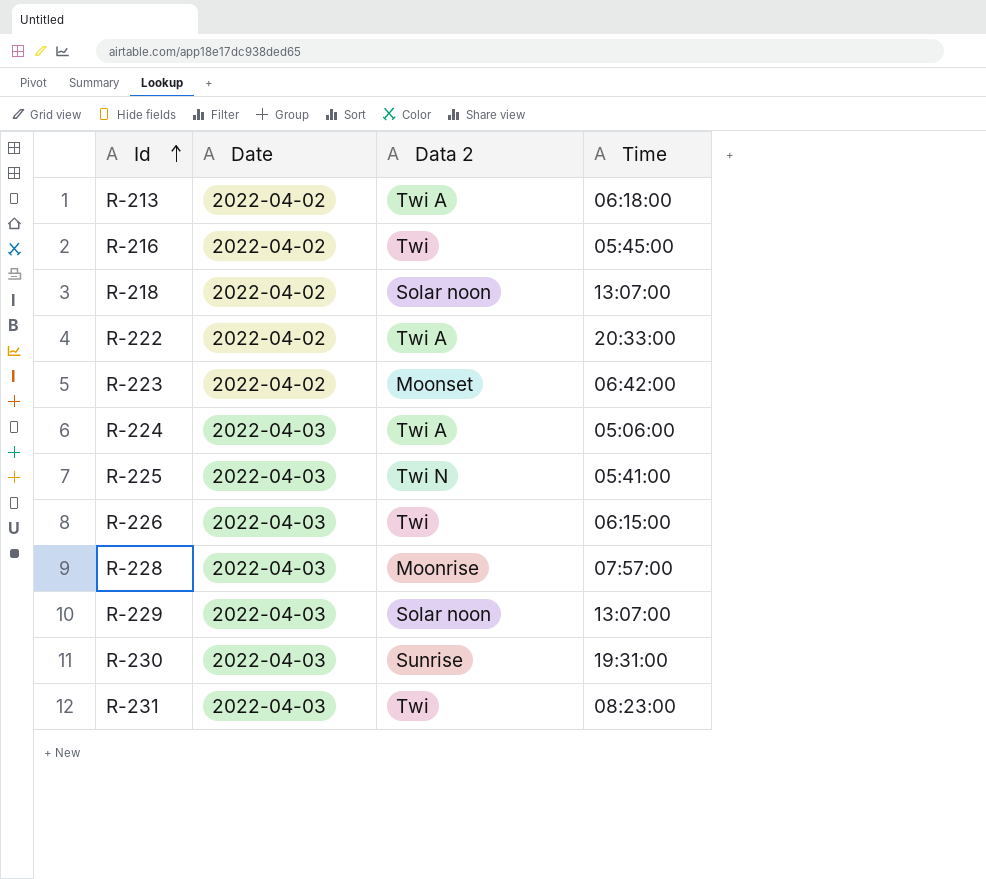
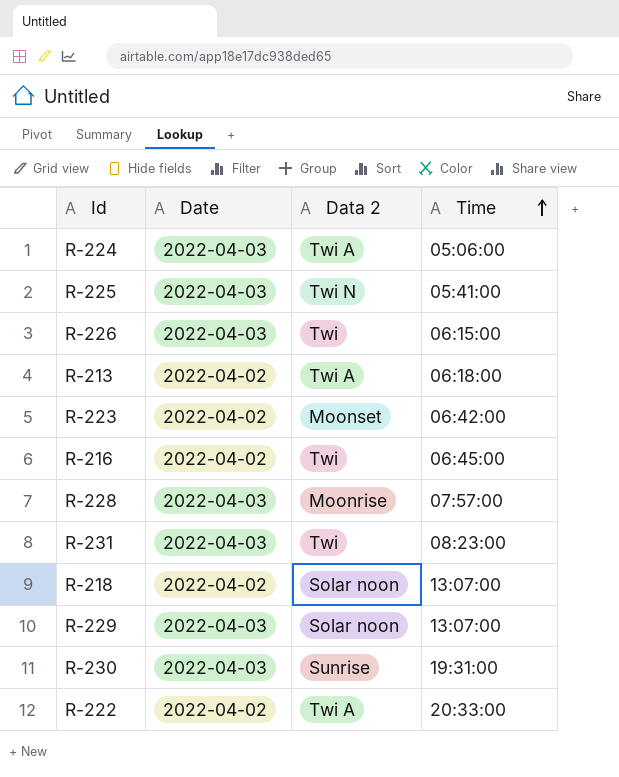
row order: Id ascending -> Time ascending
R-216 | Time: 05:45:00 -> 06:45:00

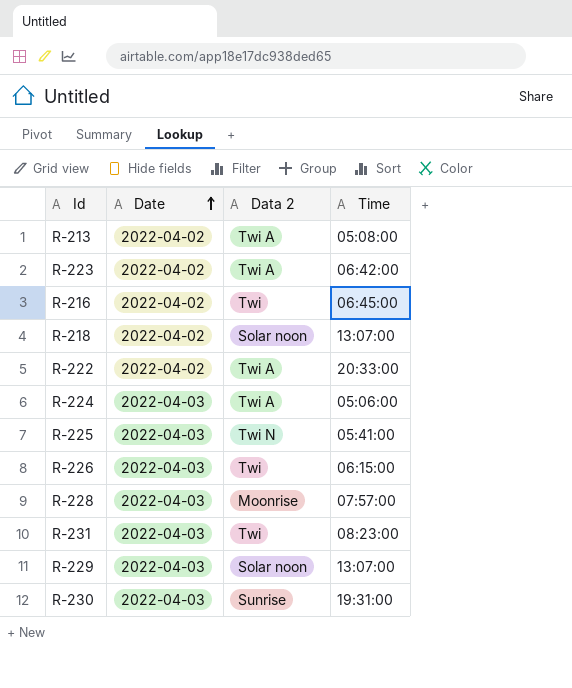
row order: Time ascending -> Date ascending
R-213 | Time: 06:18:00 -> 05:08:00
R-223 | Data 2: Moonset -> Twi A

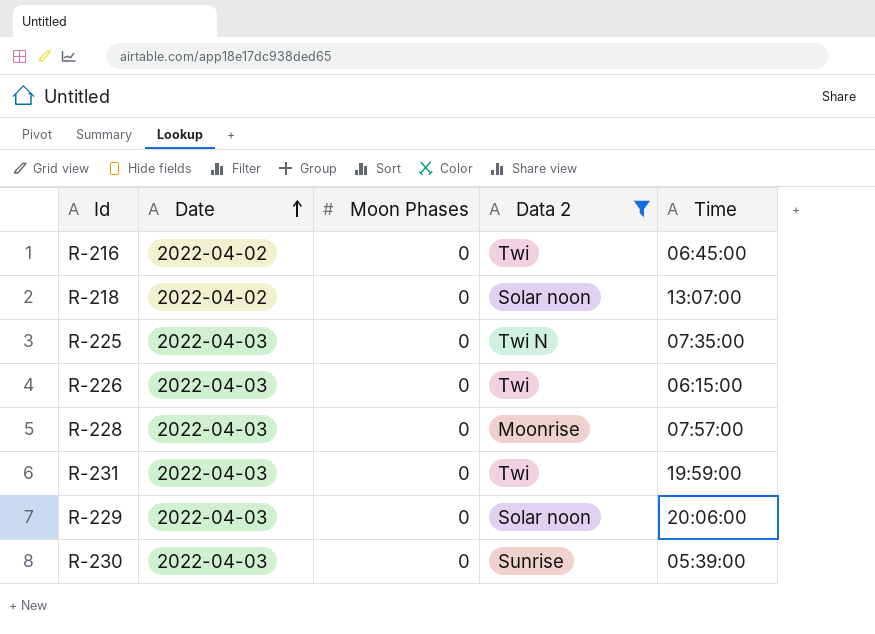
filter: none -> Data 2 != Twi A
column Moon Phases | position: none -> 3
R-225 | Time: 05:41:00 -> 07:35:00
R-231 | Time: 08:23:00 -> 19:59:00
R-229 | Time: 13:07:00 -> 20:06:00
R-230 | Time: 19:31:00 -> 05:39:00

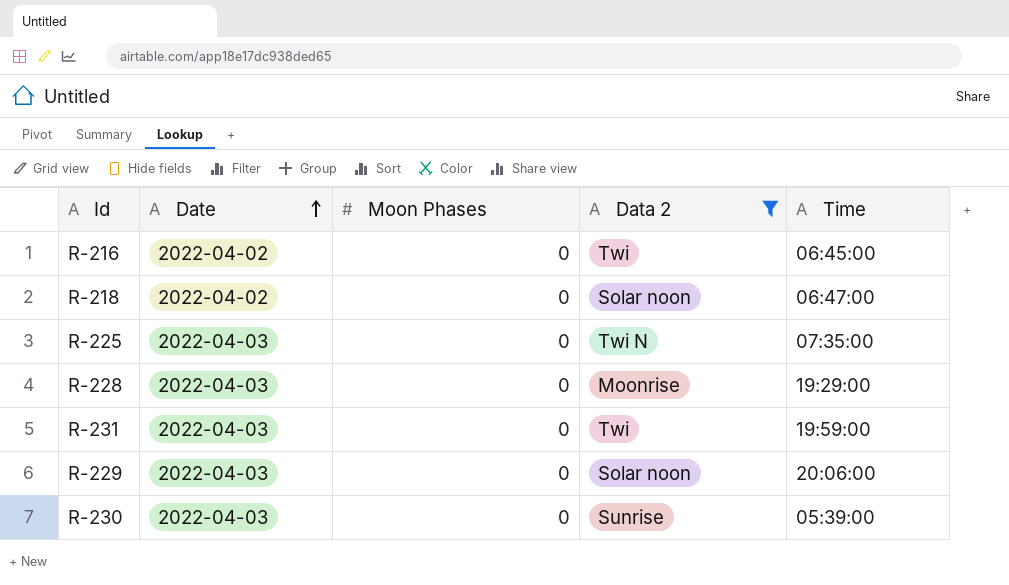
row R-226: 2022-04-03 | 0 | Twi | 06:15:00 -> none
R-218 | Time: 13:07:00 -> 06:47:00
R-228 | Time: 07:57:00 -> 19:29:00

